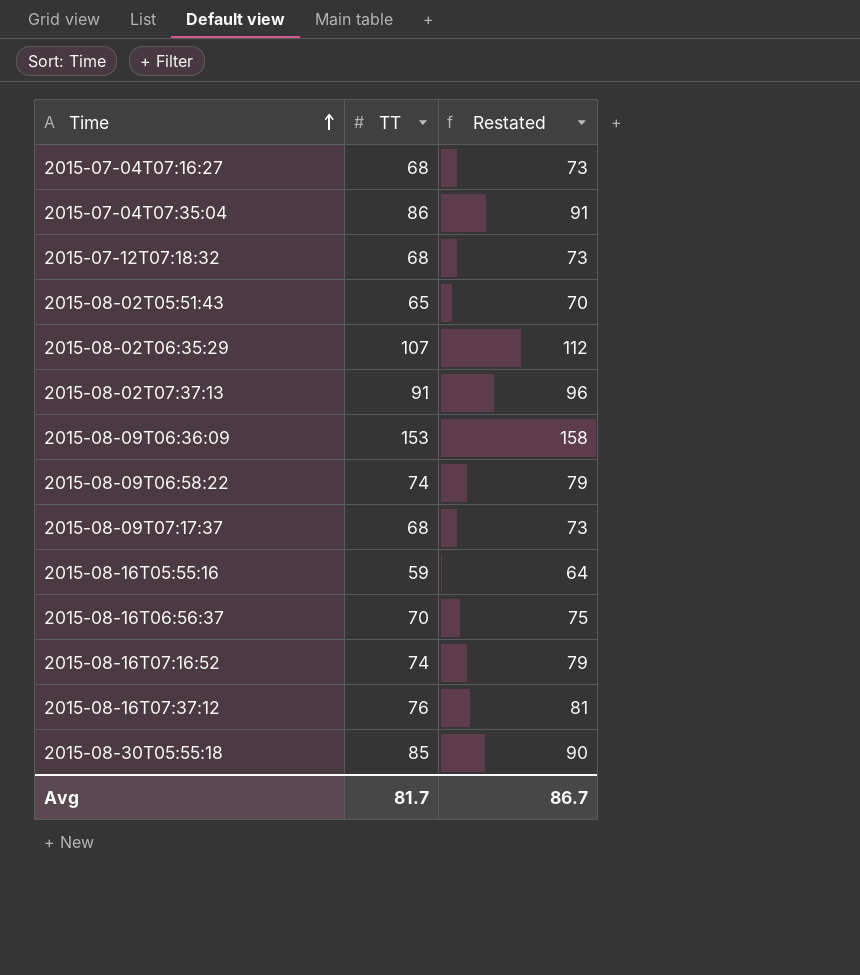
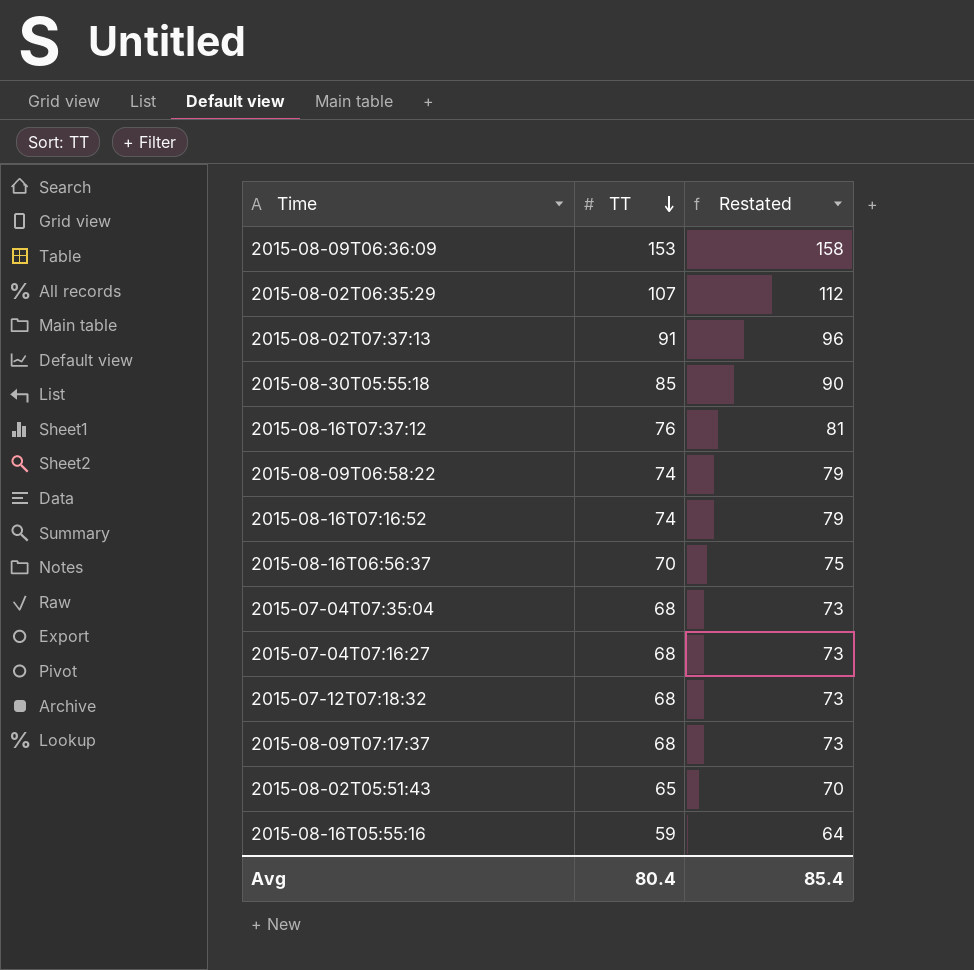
row order: Time ascending -> TT descending
2015-07-04T07:35:04 | TT: 86 -> 68
2015-07-04T07:35:04 | Restated: 91 -> 73
Avg | TT: 81.7 -> 80.4
Avg | Restated: 86.7 -> 85.4

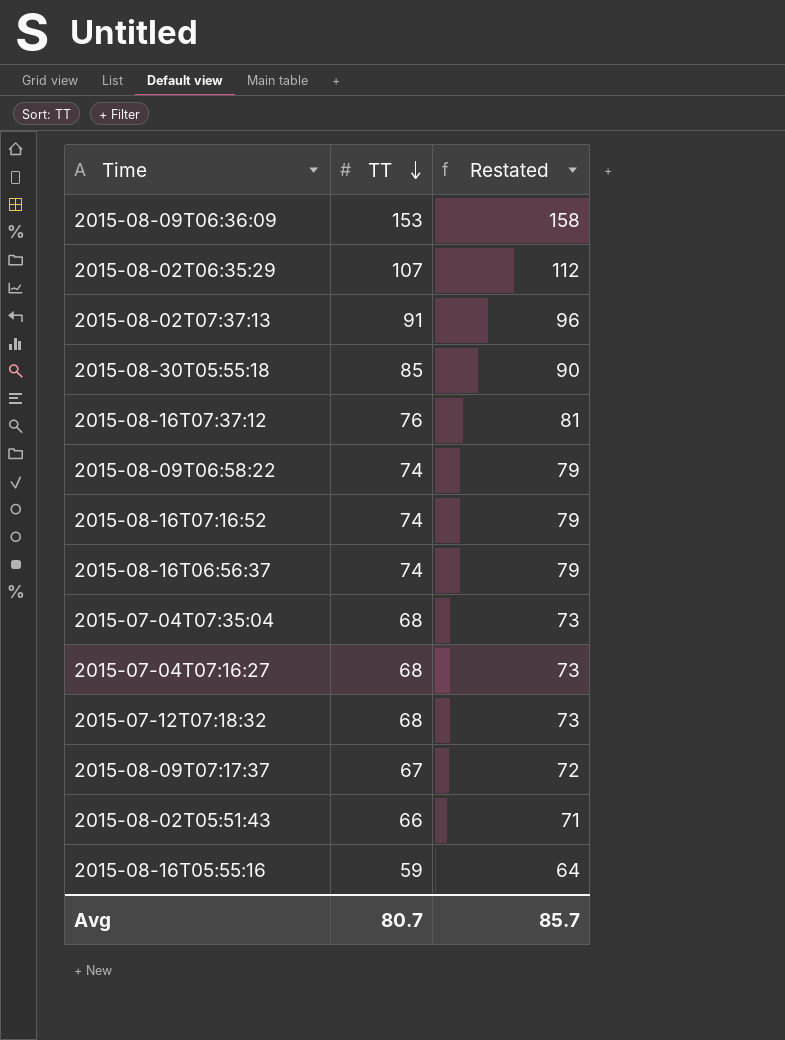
2015-08-16T06:56:37 | TT: 70 -> 74
2015-08-16T06:56:37 | Restated: 75 -> 79
2015-08-09T07:17:37 | TT: 68 -> 67
2015-08-09T07:17:37 | Restated: 73 -> 72
2015-08-02T05:51:43 | TT: 65 -> 66
2015-08-02T05:51:43 | Restated: 70 -> 71
Avg | TT: 80.4 -> 80.7
Avg | Restated: 85.4 -> 85.7

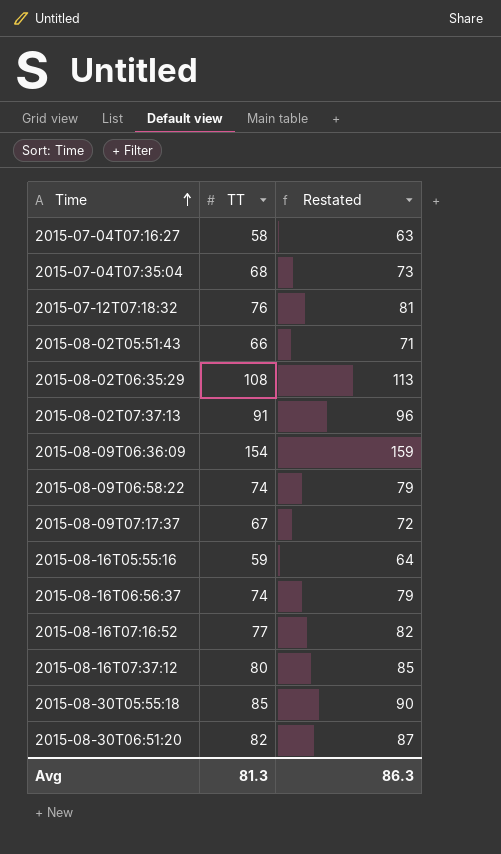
row order: TT descending -> Time ascending
2015-07-04T07:16:27 | TT: 68 -> 58
2015-07-04T07:16:27 | Restated: 73 -> 63
2015-07-12T07:18:32 | TT: 68 -> 76
2015-07-12T07:18:32 | Restated: 73 -> 81
2015-08-02T06:35:29 | TT: 107 -> 108
2015-08-02T06:35:29 | Restated: 112 -> 113
2015-08-09T06:36:09 | TT: 153 -> 154
2015-08-09T06:36:09 | Restated: 158 -> 159
2015-08-16T07:16:52 | TT: 74 -> 77
2015-08-16T07:16:52 | Restated: 79 -> 82
2015-08-16T07:37:12 | TT: 76 -> 80
2015-08-16T07:37:12 | Restated: 81 -> 85
row 2015-08-30T06:51:20: none -> 82 | 87
Avg | TT: 80.7 -> 81.3
Avg | Restated: 85.7 -> 86.3

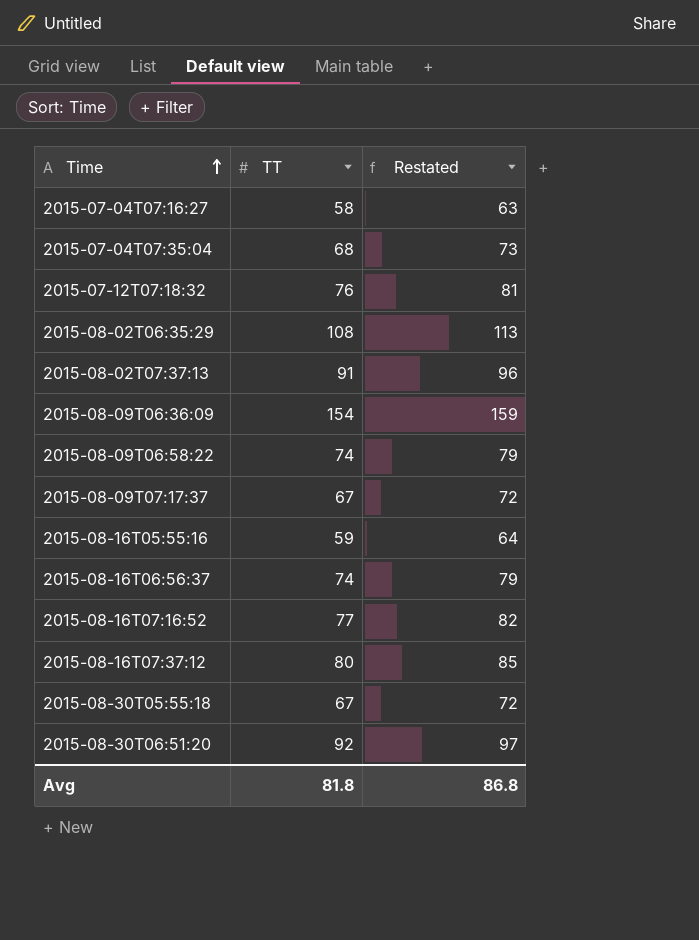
row 2015-08-02T05:51:43: 66 | 71 -> none
2015-08-30T05:55:18 | TT: 85 -> 67
2015-08-30T05:55:18 | Restated: 90 -> 72
2015-08-30T06:51:20 | TT: 82 -> 92
2015-08-30T06:51:20 | Restated: 87 -> 97
Avg | TT: 81.3 -> 81.8
Avg | Restated: 86.3 -> 86.8

